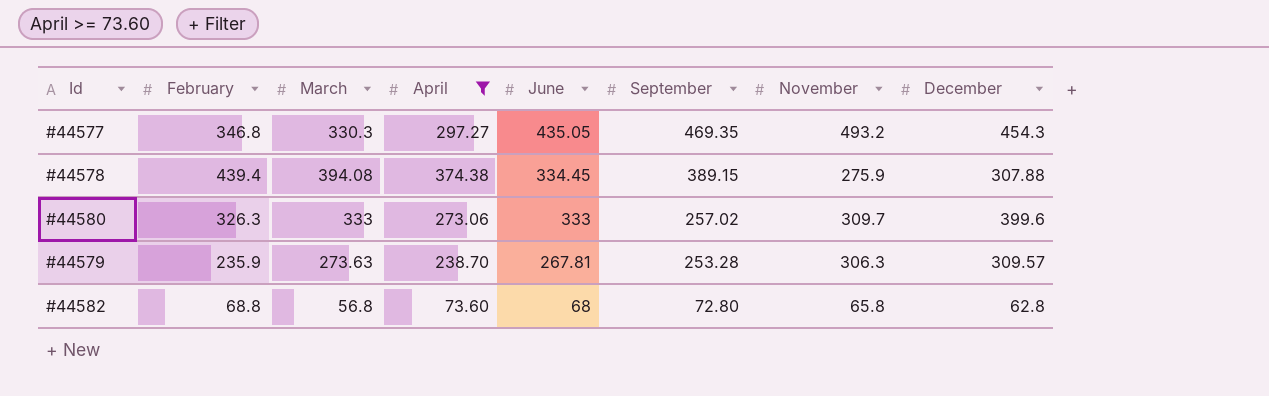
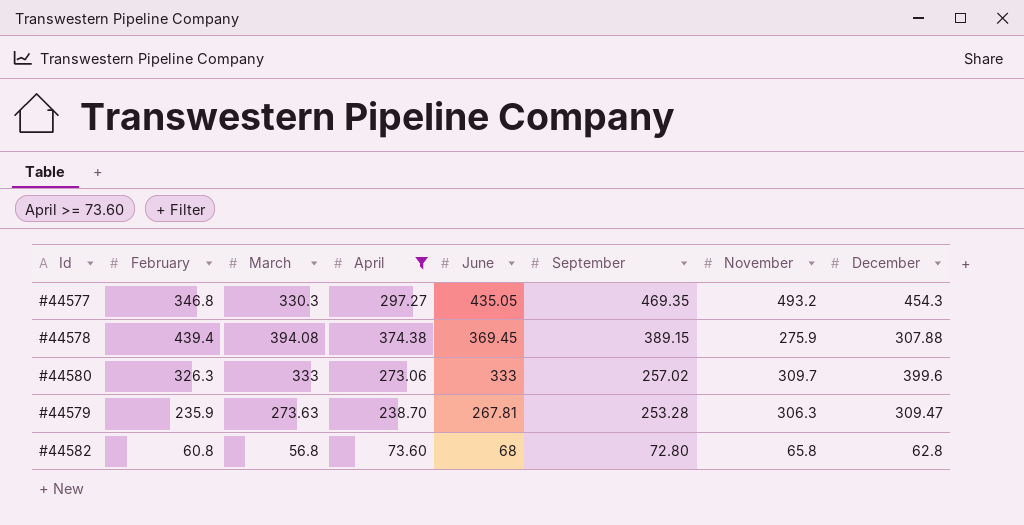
#44578 | June: 334.45 -> 369.45
#44579 | December: 309.57 -> 309.47
#44582 | February: 68.8 -> 60.8

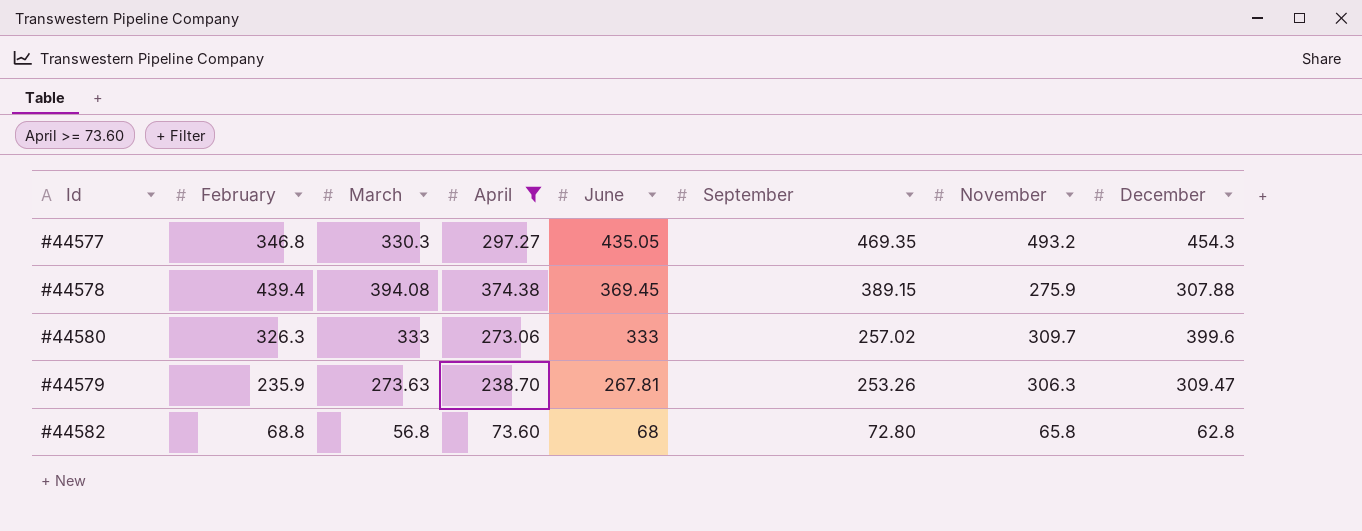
#44579 | September: 253.28 -> 253.26
#44582 | February: 60.8 -> 68.8

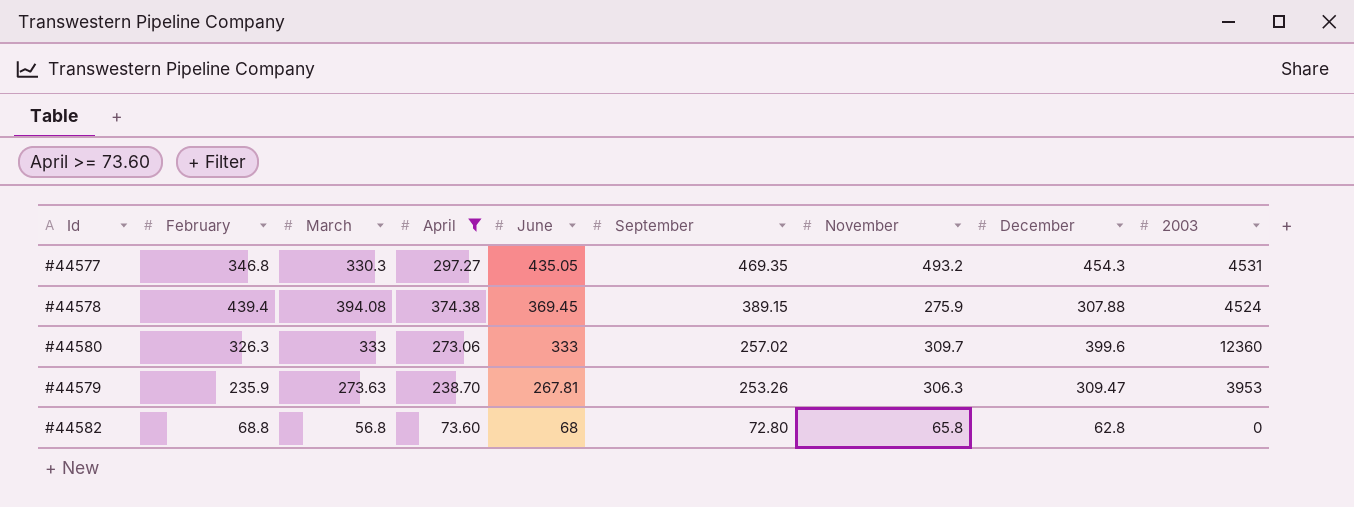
column 2003 | position: none -> 9

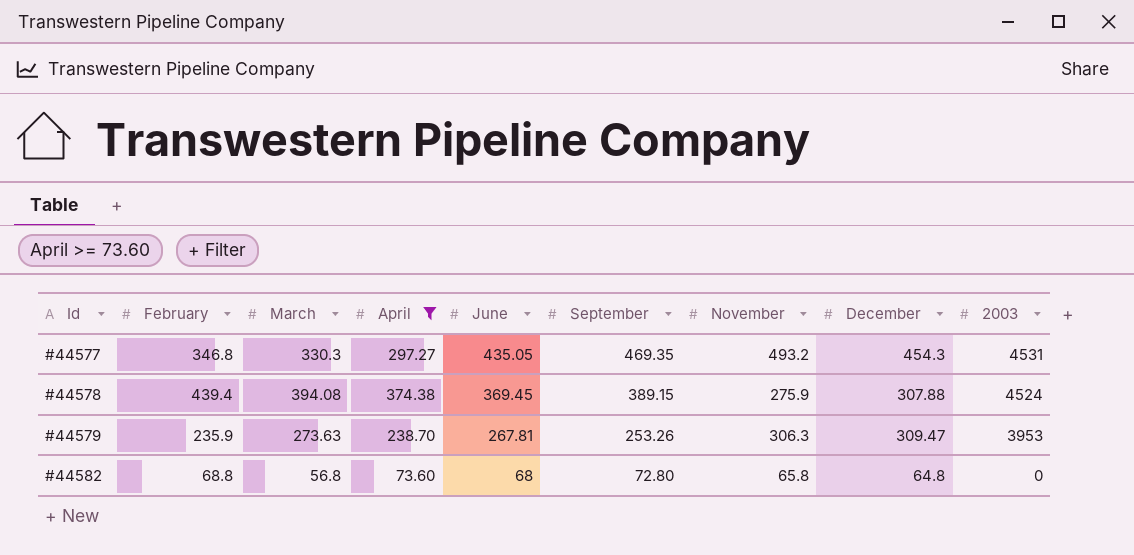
row #44580: 326.3 | 333 | 273.06 | 333 | 257.02 | 309.7 | 399.6 | 12360 -> none
#44582 | December: 62.8 -> 64.8

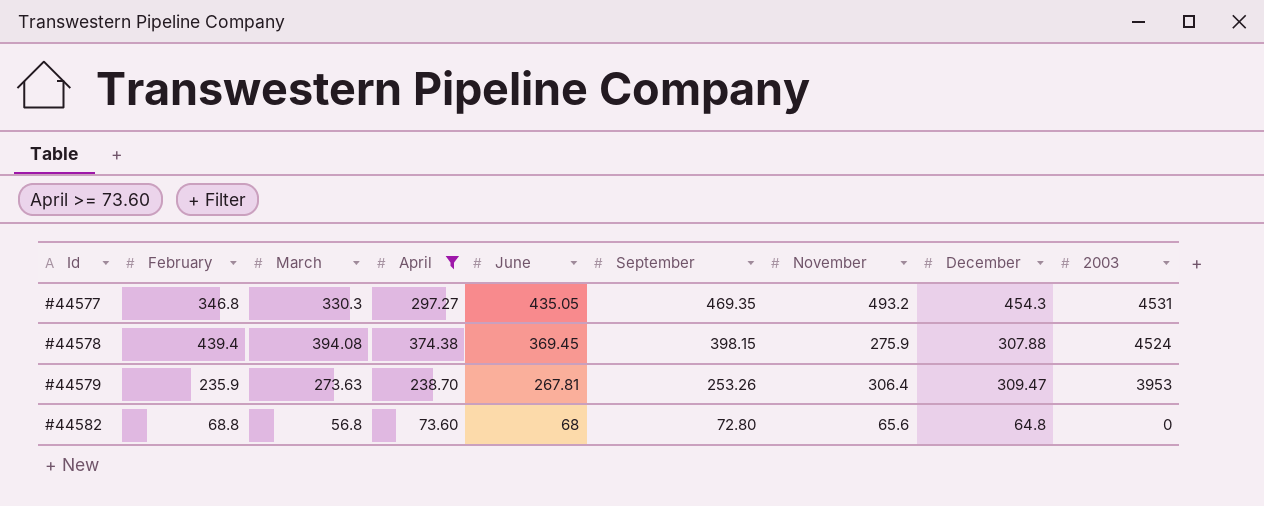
#44578 | September: 389.15 -> 398.15
#44579 | November: 306.3 -> 306.4
#44582 | November: 65.8 -> 65.6

